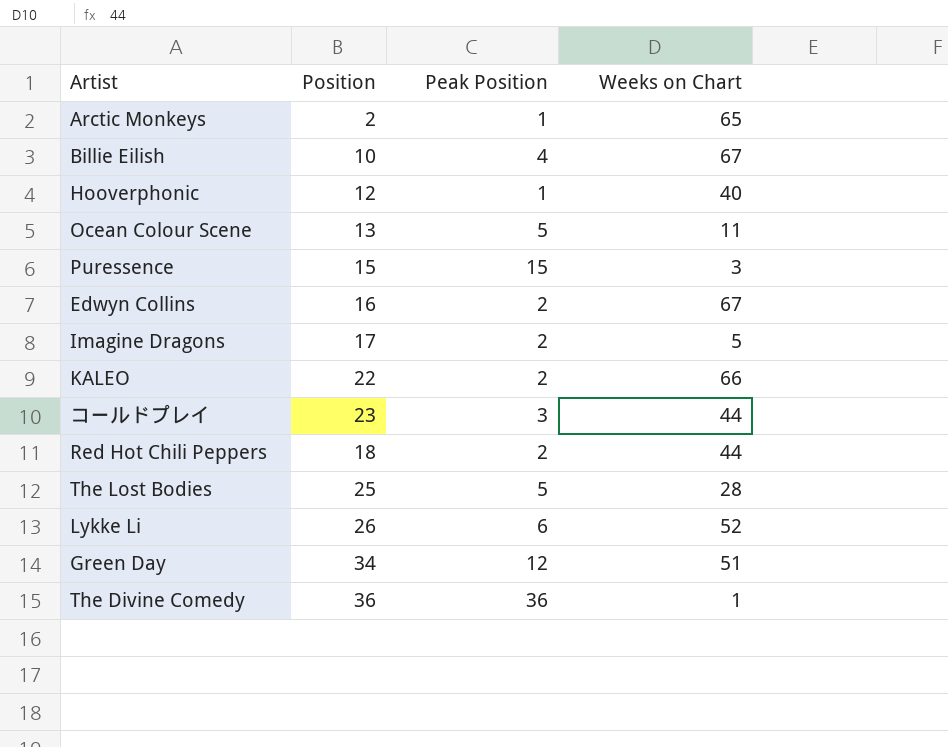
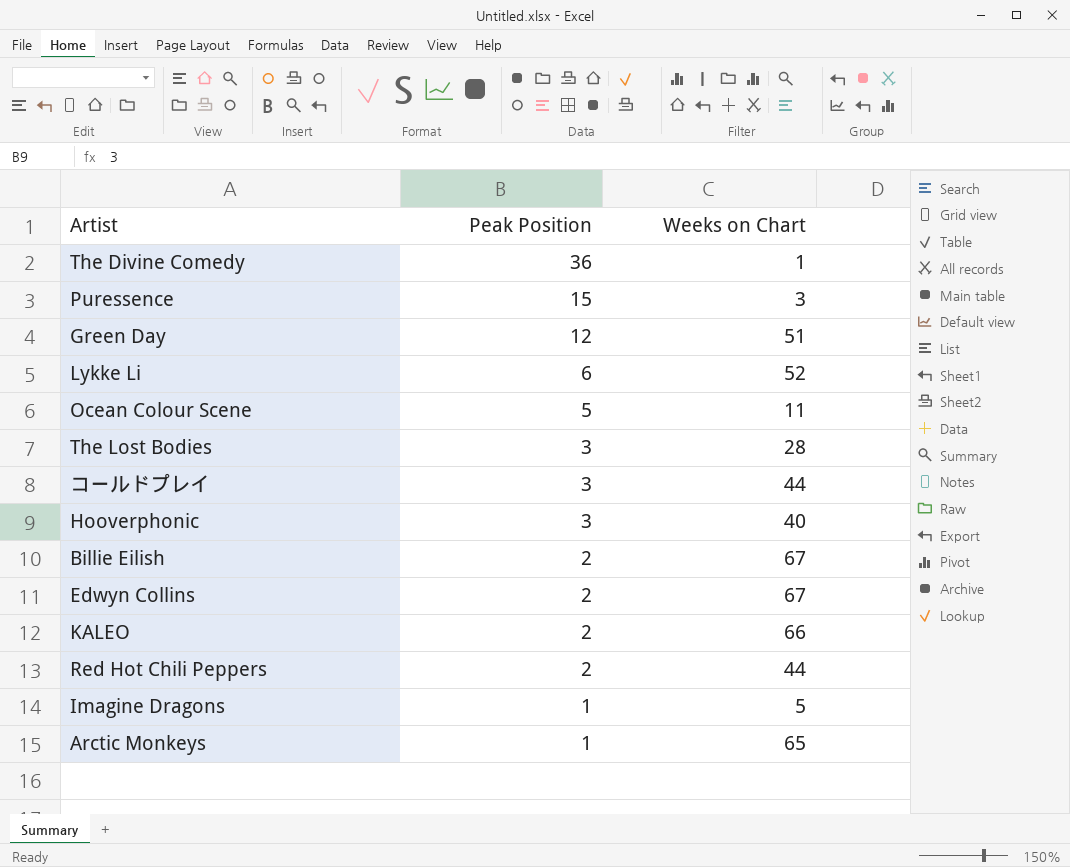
row order: none -> Peak Position descending
column Position | position: 2 -> none
The Lost Bodies | Peak Position: 5 -> 3
Hooverphonic | Peak Position: 1 -> 3
Billie Eilish | Peak Position: 4 -> 2
Imagine Dragons | Peak Position: 2 -> 1

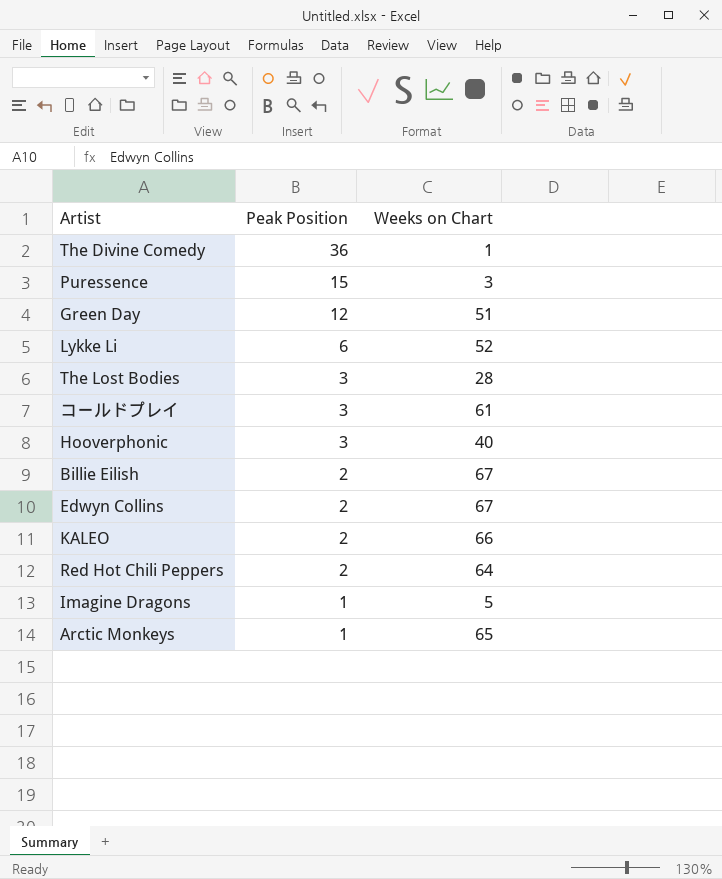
row Ocean Colour Scene: 5 | 11 -> none
コールドプレイ | Weeks on Chart: 44 -> 61
Red Hot Chili Peppers | Weeks on Chart: 44 -> 64

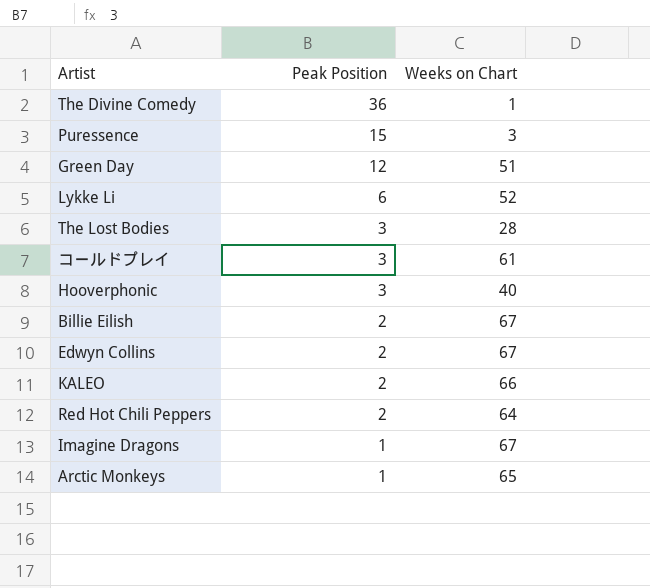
Imagine Dragons | Weeks on Chart: 5 -> 67

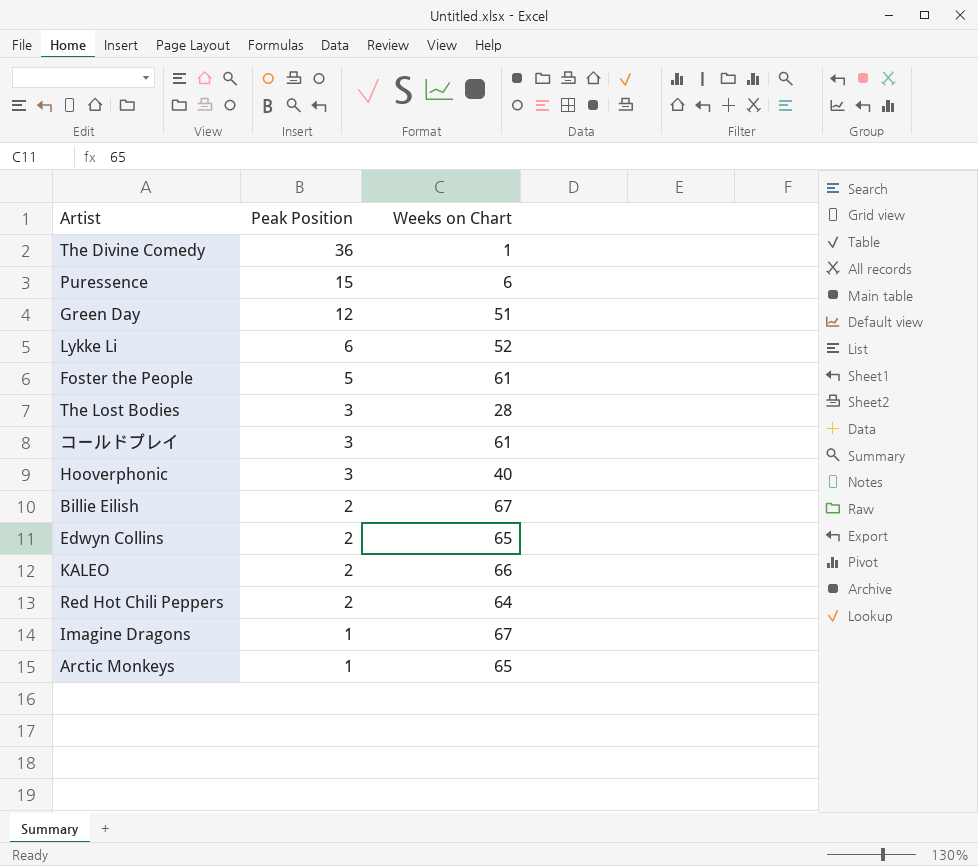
Puressence | Weeks on Chart: 3 -> 6
row Foster the People: none -> 5 | 61
Edwyn Collins | Weeks on Chart: 67 -> 65

